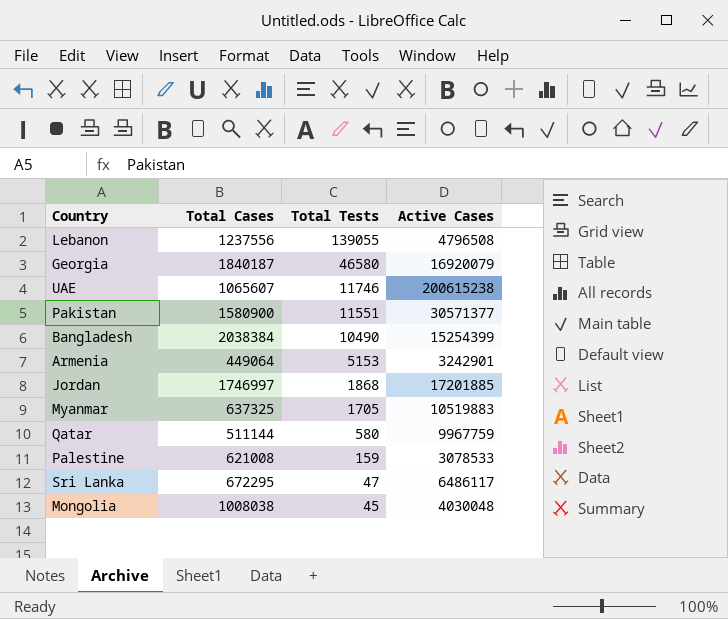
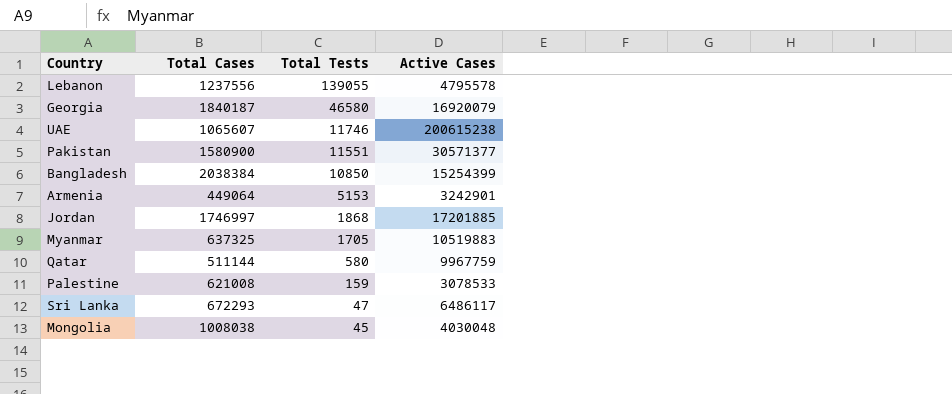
Lebanon | Active Cases: 4796508 -> 4795578
Bangladesh | Total Tests: 10490 -> 10850
Sri Lanka | Total Cases: 672295 -> 672293

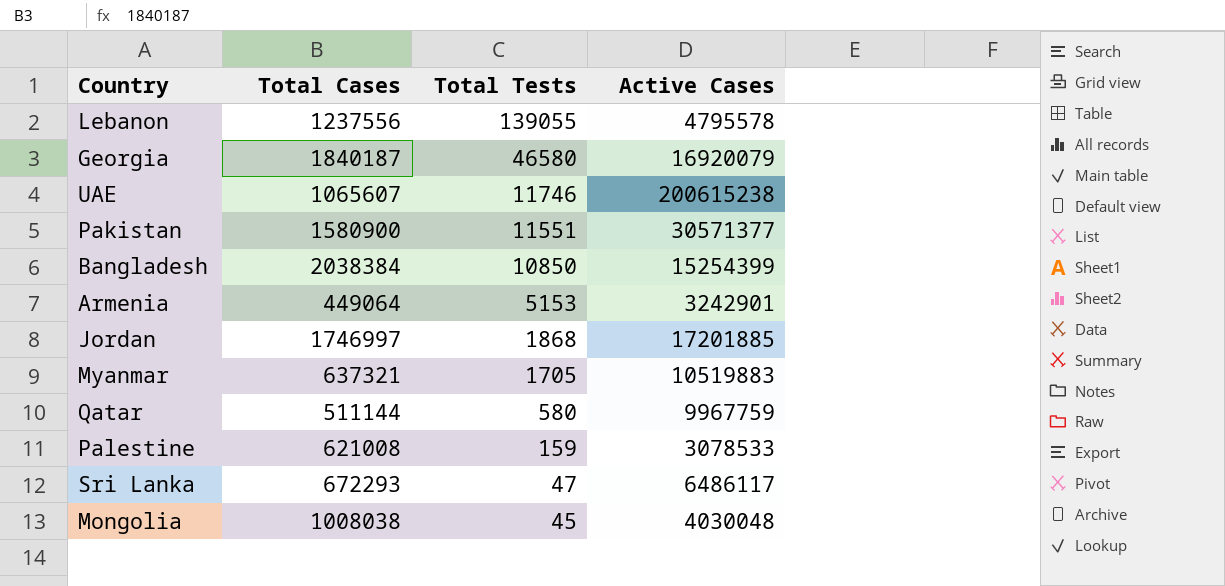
Myanmar | Total Cases: 637325 -> 637321

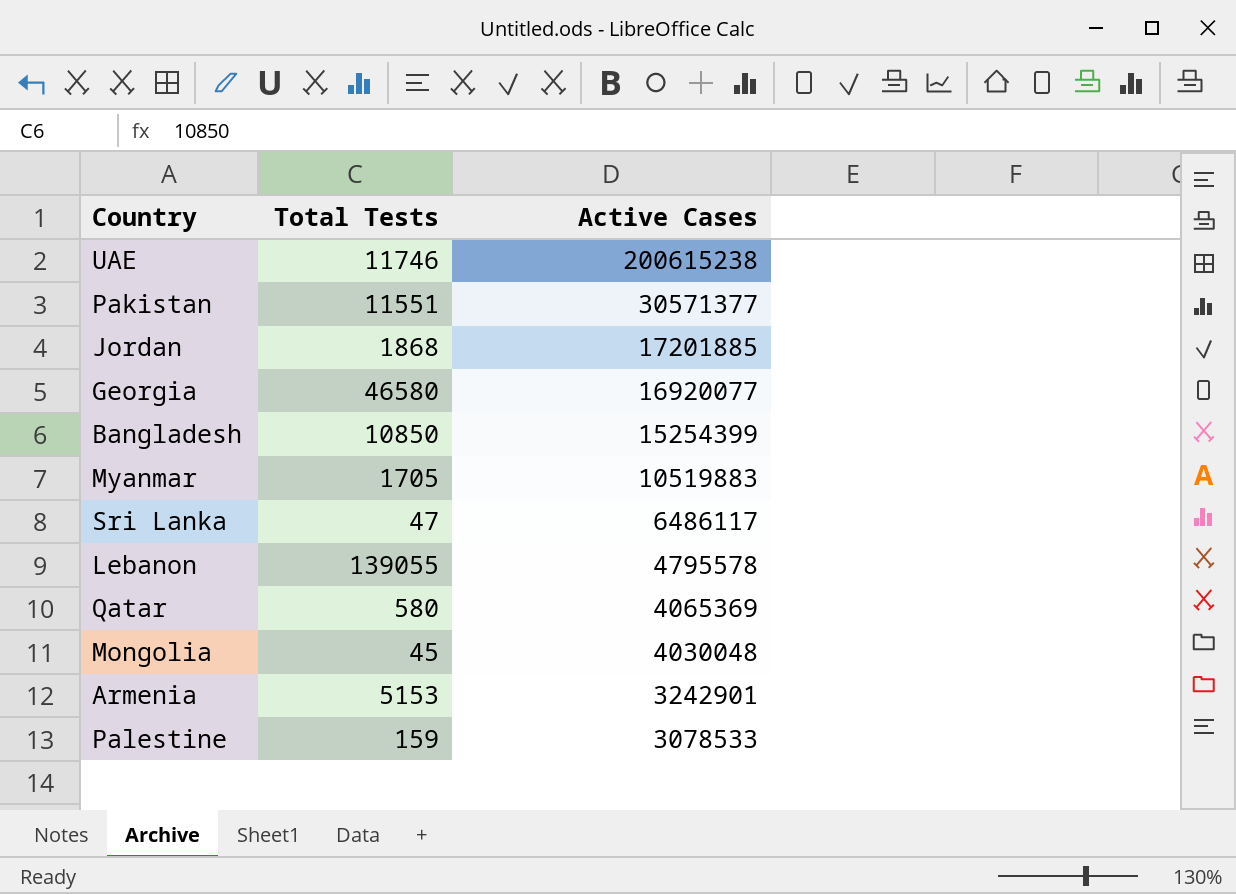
row order: Total Tests descending -> Active Cases descending
column Total Cases | position: 2 -> none
Georgia | Active Cases: 16920079 -> 16920077
Qatar | Active Cases: 9967759 -> 4065369

